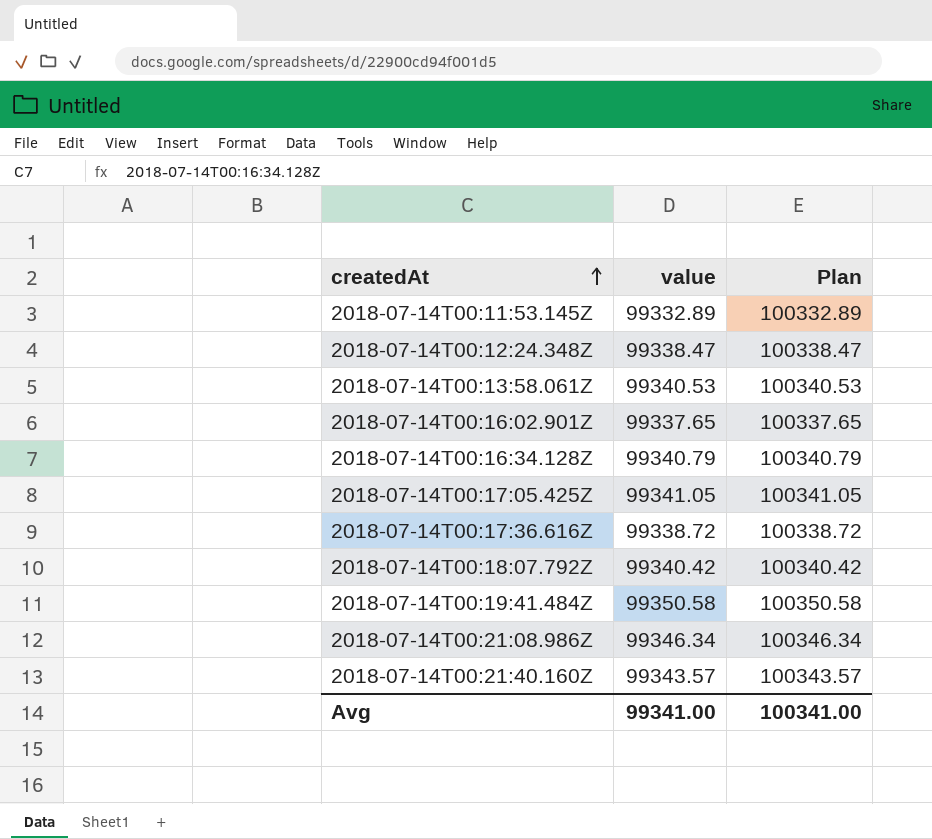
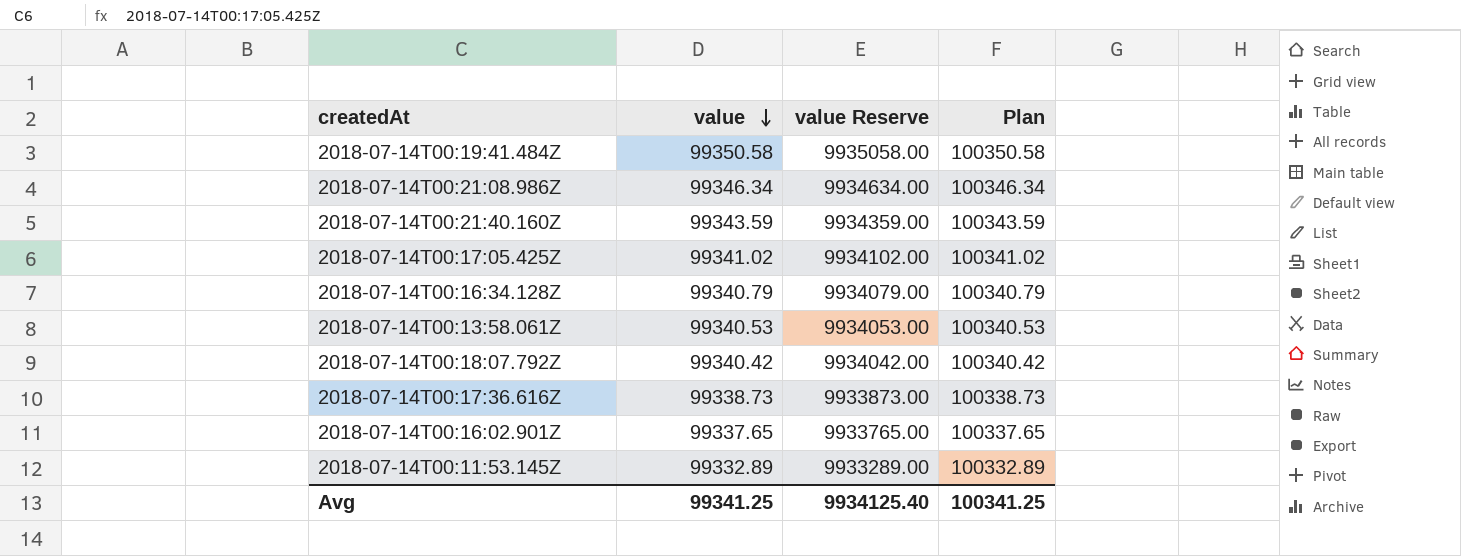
row order: createdAt ascending -> value descending
column value Reserve | formula: none -> [value] * 100
row 2018-07-14T00:12:24.348Z: 99338.47 | 100338.47 -> none
2018-07-14T00:21:40.160Z | value: 99343.57 -> 99343.59
2018-07-14T00:21:40.160Z | Plan: 100343.57 -> 100343.59
2018-07-14T00:17:05.425Z | value: 99341.05 -> 99341.02
2018-07-14T00:17:05.425Z | Plan: 100341.05 -> 100341.02
2018-07-14T00:17:36.616Z | value: 99338.72 -> 99338.73
2018-07-14T00:17:36.616Z | Plan: 100338.72 -> 100338.73
Avg | value: 99341.00 -> 99341.25
Avg | Plan: 100341.00 -> 100341.25

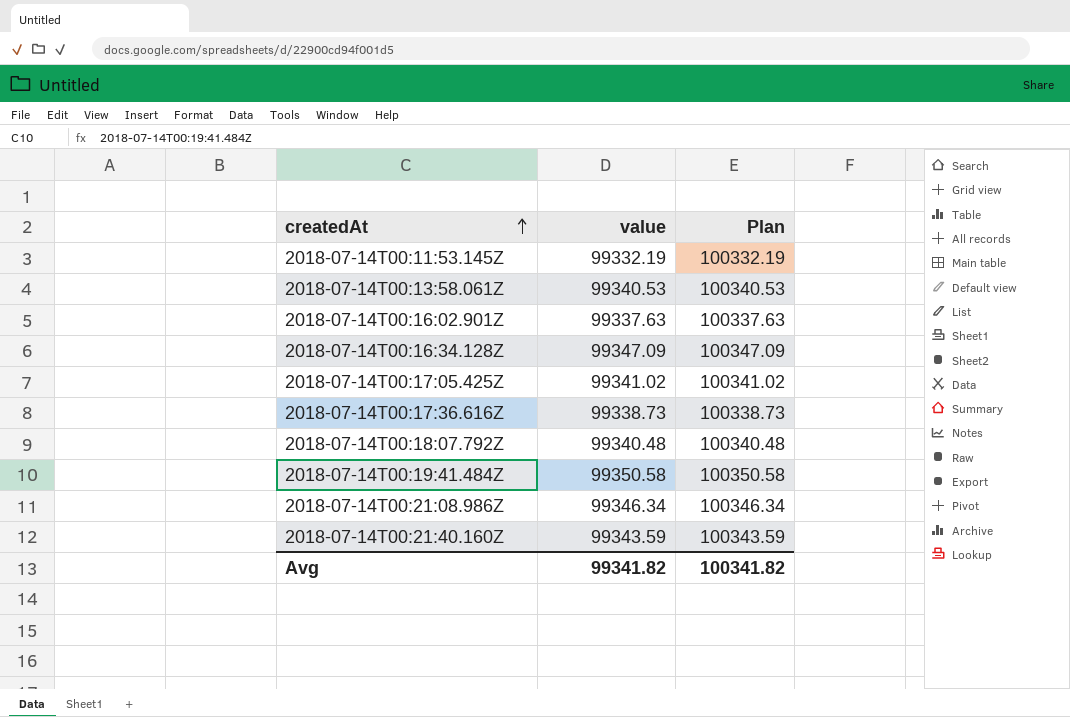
row order: value descending -> createdAt ascending
column value Reserve | formula: [value] * 100 -> none
2018-07-14T00:11:53.145Z | value: 99332.89 -> 99332.19
2018-07-14T00:11:53.145Z | Plan: 100332.89 -> 100332.19
2018-07-14T00:16:02.901Z | value: 99337.65 -> 99337.63
2018-07-14T00:16:02.901Z | Plan: 100337.65 -> 100337.63
2018-07-14T00:16:34.128Z | value: 99340.79 -> 99347.09
2018-07-14T00:16:34.128Z | Plan: 100340.79 -> 100347.09
2018-07-14T00:18:07.792Z | value: 99340.42 -> 99340.48
2018-07-14T00:18:07.792Z | Plan: 100340.42 -> 100340.48
Avg | value: 99341.25 -> 99341.82
Avg | Plan: 100341.25 -> 100341.82

